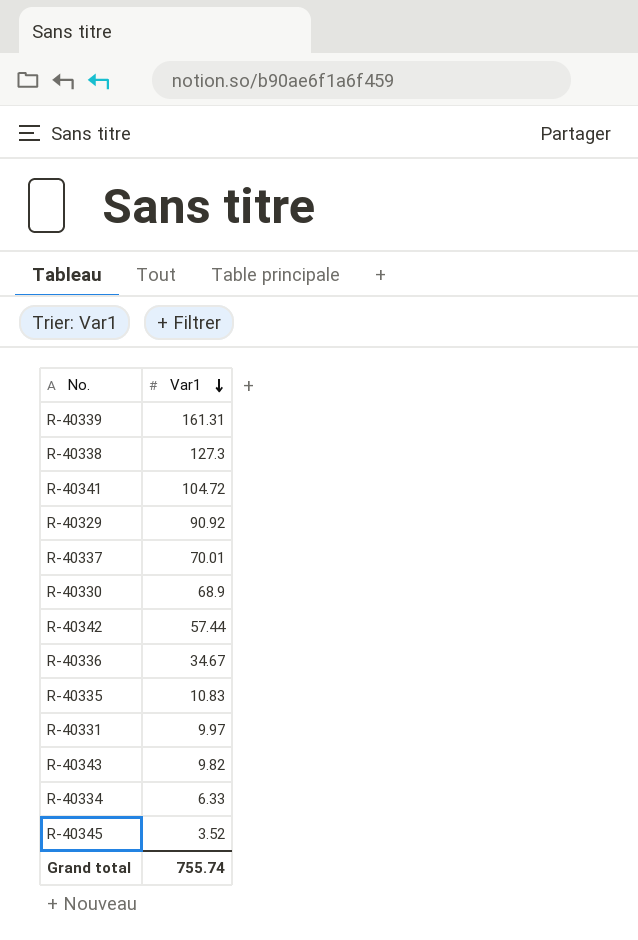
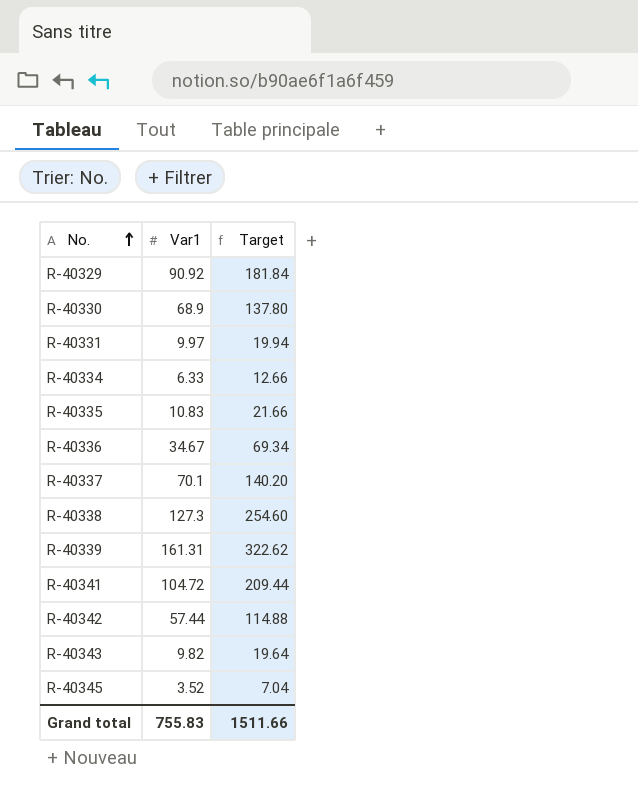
row order: Var1 descending -> No. ascending
column Target | formula: none -> [Var1] * 2
R-40337 | Var1: 70.01 -> 70.1
Grand total | Var1: 755.74 -> 755.83

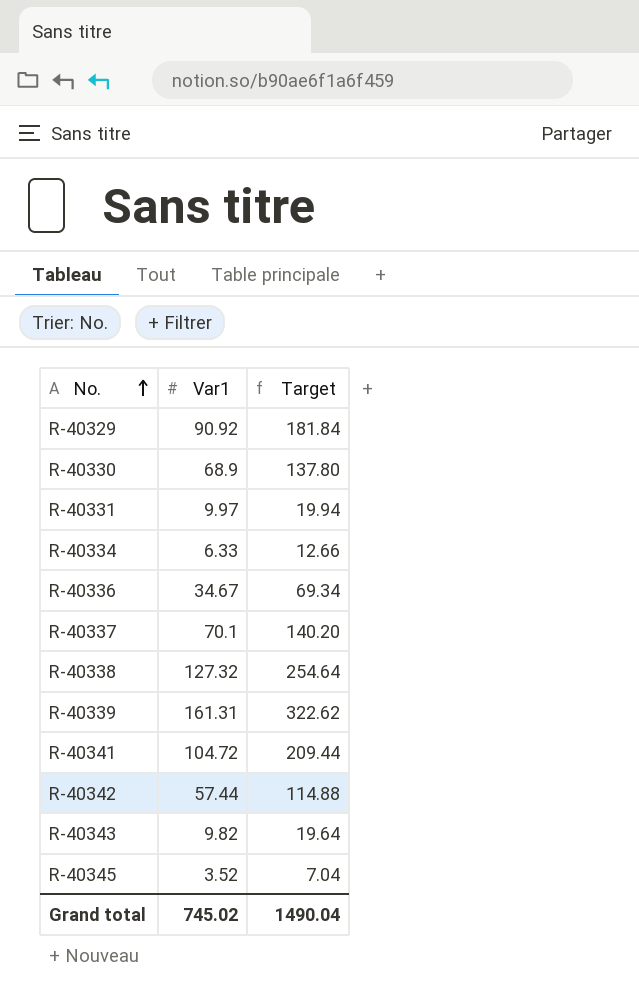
row R-40335: 10.83 | 21.66 -> none
R-40338 | Var1: 127.3 -> 127.32
R-40338 | Target: 254.60 -> 254.64
Grand total | Var1: 755.83 -> 745.02
Grand total | Target: 1511.66 -> 1490.04

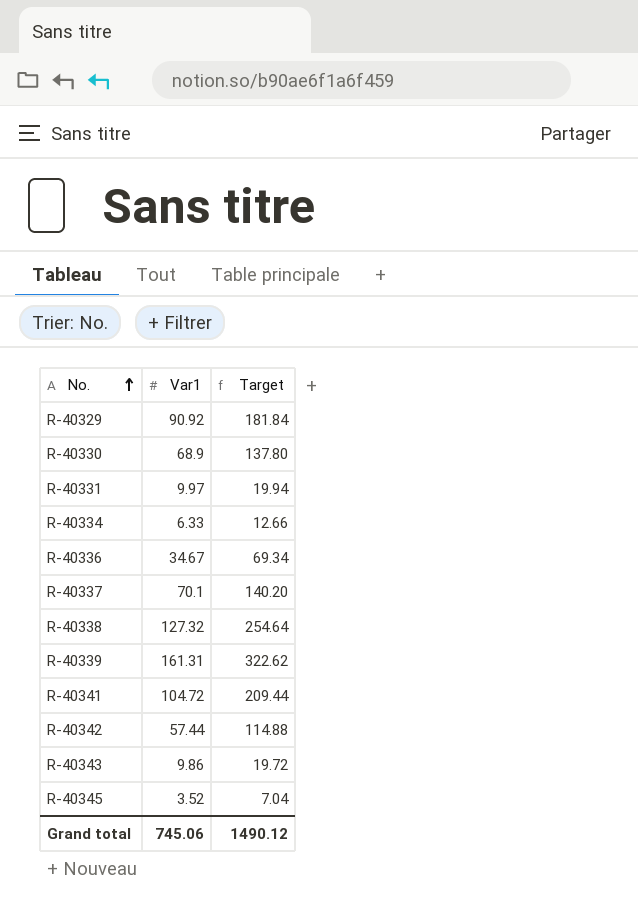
R-40343 | Var1: 9.82 -> 9.86
R-40343 | Target: 19.64 -> 19.72
Grand total | Var1: 745.02 -> 745.06
Grand total | Target: 1490.04 -> 1490.12

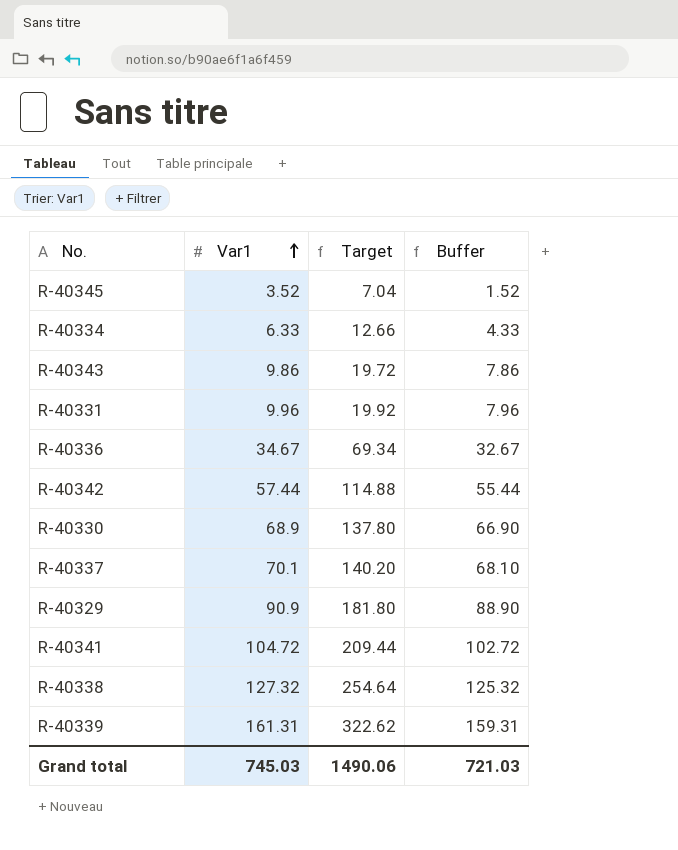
row order: No. ascending -> Var1 ascending
column Buffer | formula: none -> [Var1] - 2
R-40331 | Var1: 9.97 -> 9.96
R-40331 | Target: 19.94 -> 19.92
R-40329 | Var1: 90.92 -> 90.9
R-40329 | Target: 181.84 -> 181.80
Grand total | Var1: 745.06 -> 745.03
Grand total | Target: 1490.12 -> 1490.06

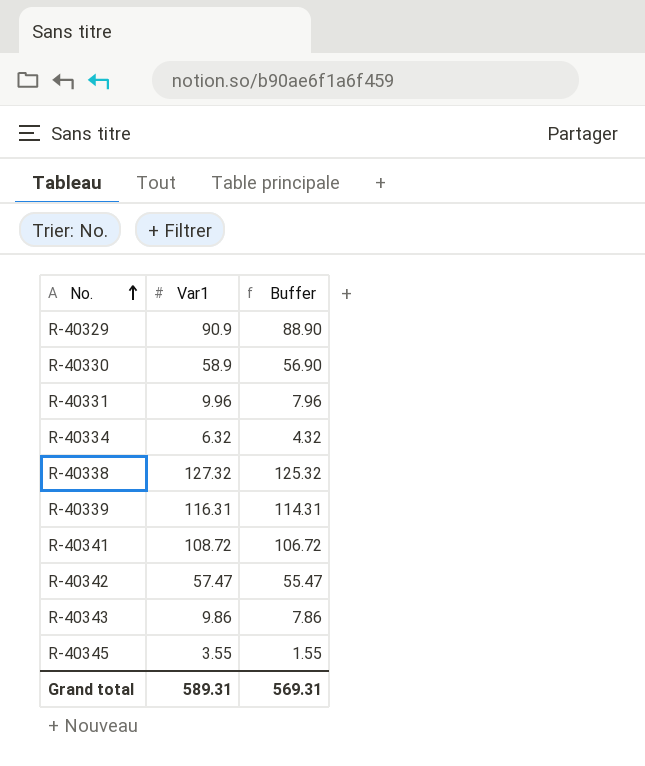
row order: Var1 ascending -> No. ascending
column Target | formula: [Var1] * 2 -> none
row R-40336: 34.67 | 69.34 | 32.67 -> none
row R-40337: 70.1 | 140.20 | 68.10 -> none
R-40330 | Var1: 68.9 -> 58.9
R-40330 | Buffer: 66.90 -> 56.90
R-40334 | Var1: 6.33 -> 6.32
R-40334 | Buffer: 4.33 -> 4.32
R-40339 | Var1: 161.31 -> 116.31
R-40339 | Buffer: 159.31 -> 114.31
R-40341 | Var1: 104.72 -> 108.72
R-40341 | Buffer: 102.72 -> 106.72
R-40342 | Var1: 57.44 -> 57.47
R-40342 | Buffer: 55.44 -> 55.47
R-40345 | Var1: 3.52 -> 3.55
R-40345 | Buffer: 1.52 -> 1.55
Grand total | Var1: 745.03 -> 589.31
Grand total | Buffer: 721.03 -> 569.31

